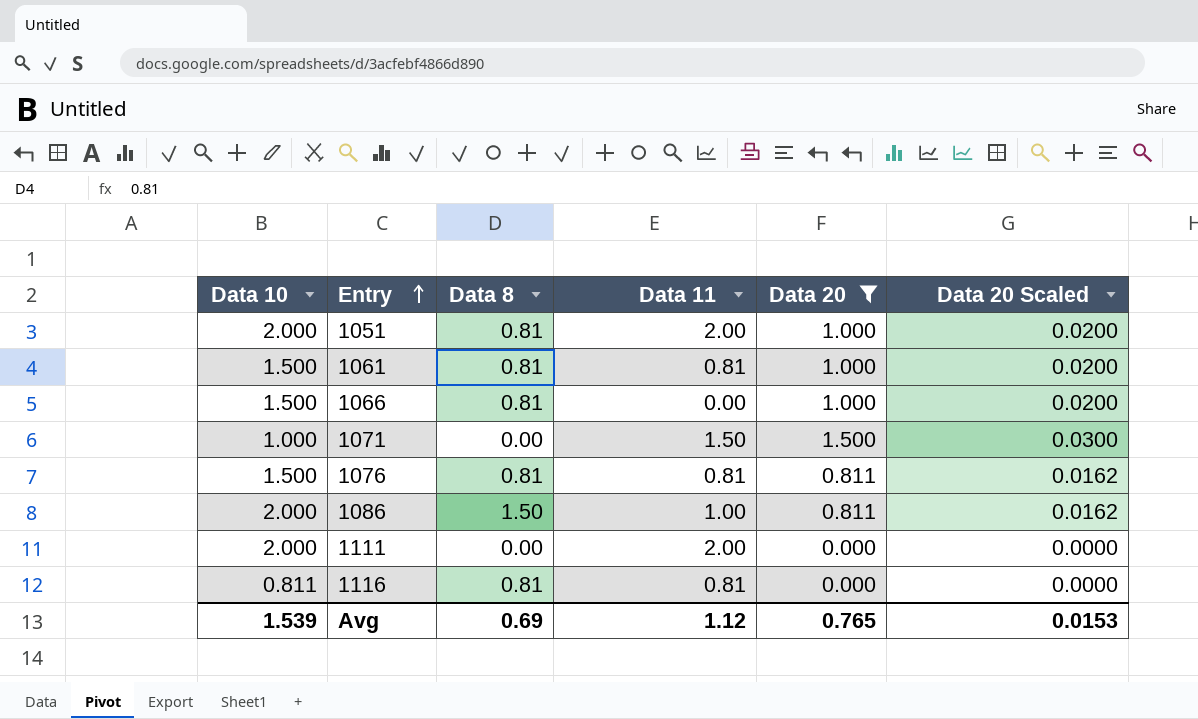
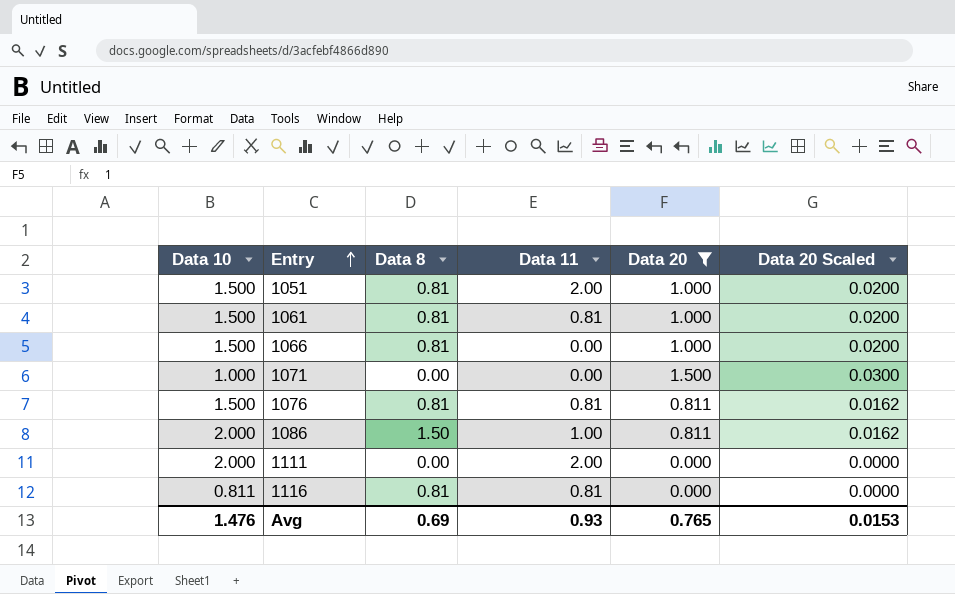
1051 | Data 10: 2.000 -> 1.500
1071 | Data 11: 1.50 -> 0.00
Avg | Data 10: 1.539 -> 1.476
Avg | Data 11: 1.12 -> 0.93

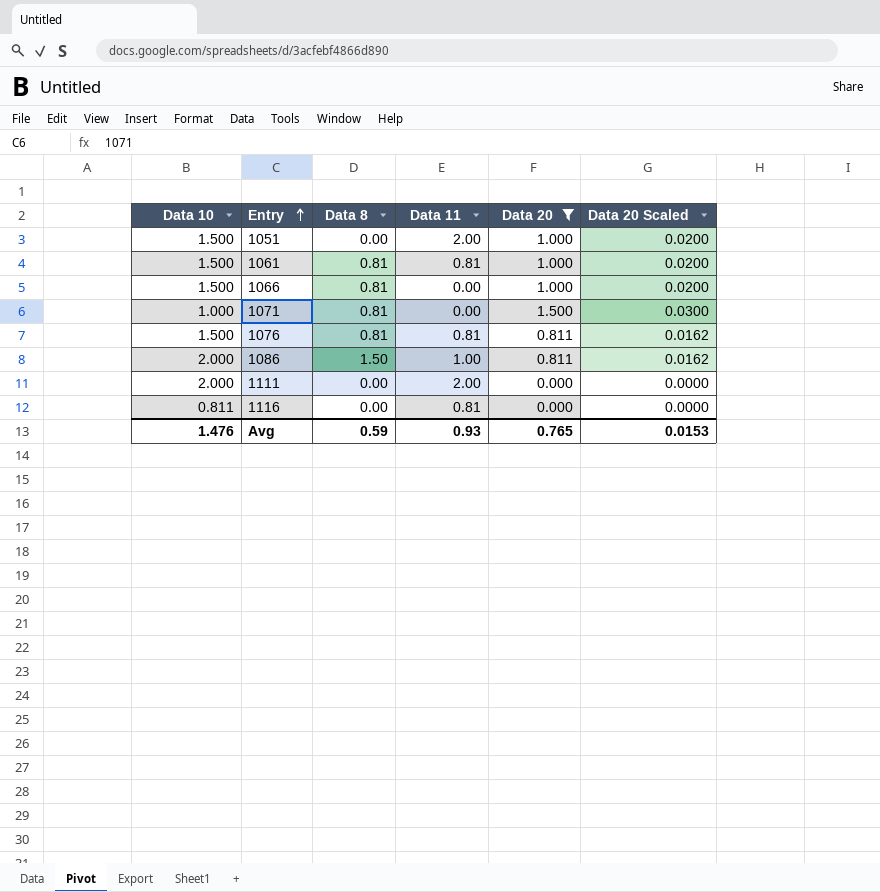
1051 | Data 8: 0.81 -> 0.00
1071 | Data 8: 0.00 -> 0.81
1116 | Data 8: 0.81 -> 0.00
Avg | Data 8: 0.69 -> 0.59

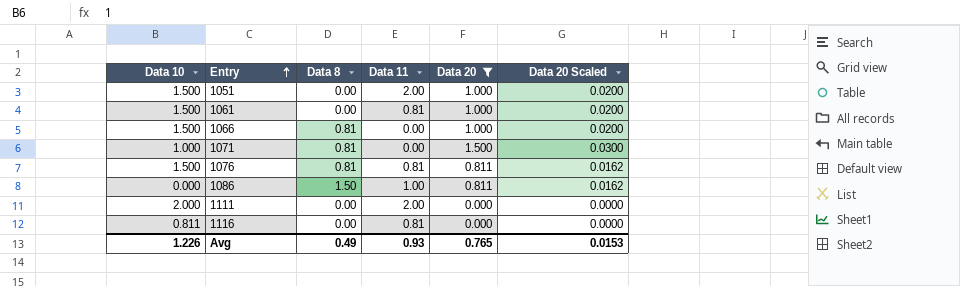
1061 | Data 8: 0.81 -> 0.00
1086 | Data 10: 2.000 -> 0.000
Avg | Data 10: 1.476 -> 1.226
Avg | Data 8: 0.59 -> 0.49

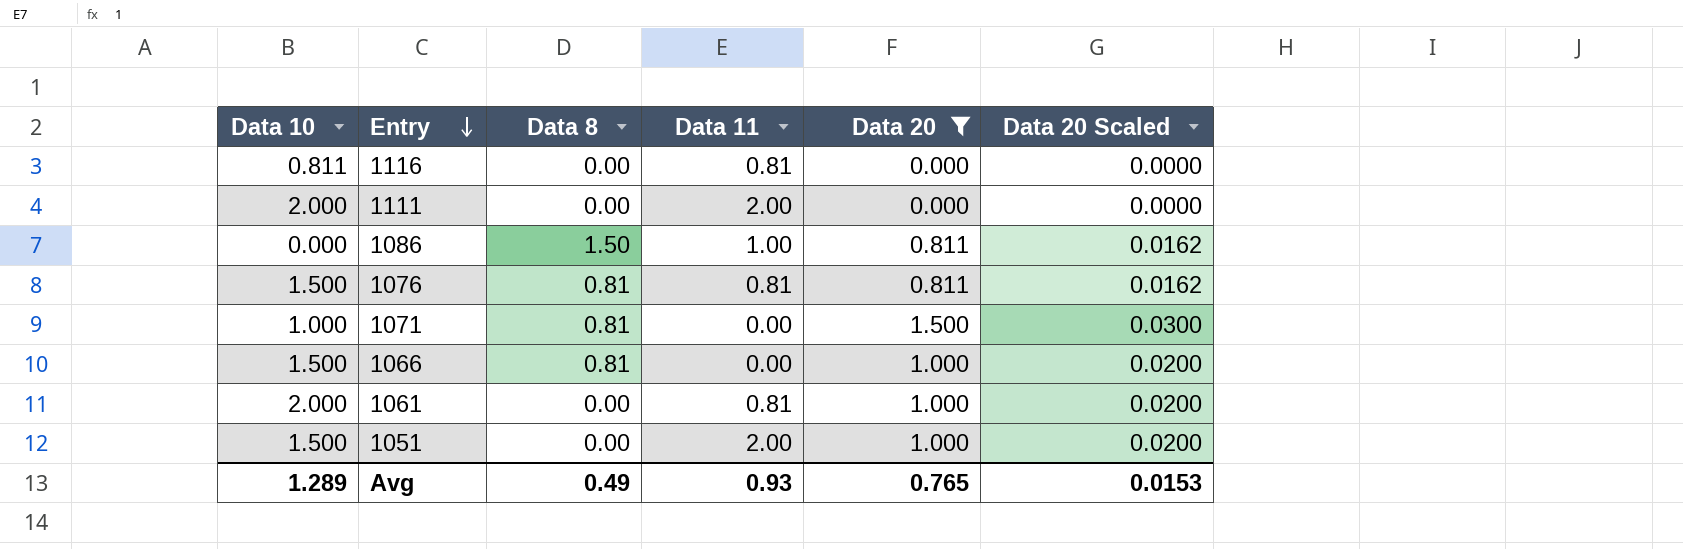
row order: Entry ascending -> Entry descending
1061 | Data 10: 1.500 -> 2.000
Avg | Data 10: 1.226 -> 1.289

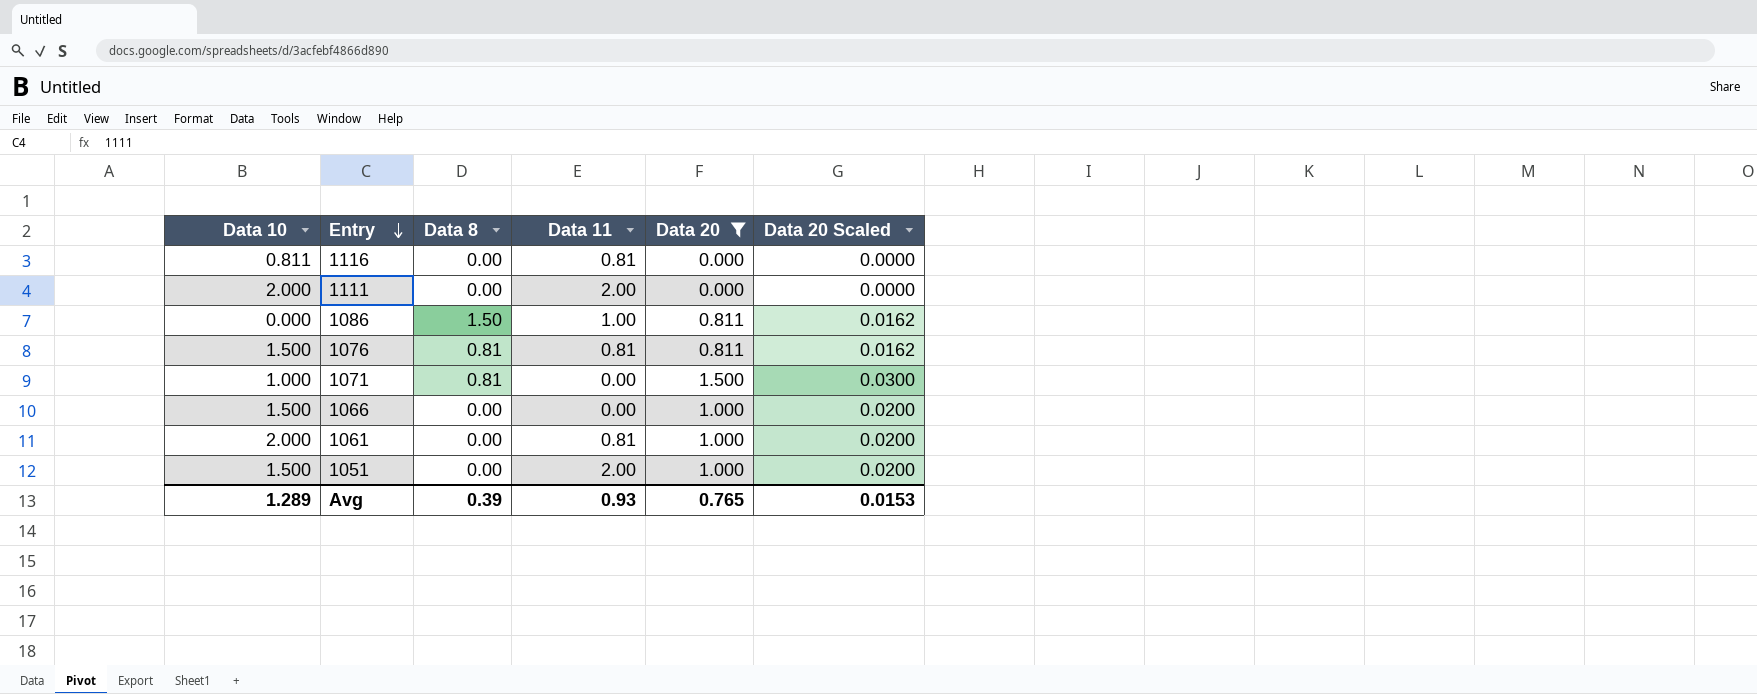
1066 | Data 8: 0.81 -> 0.00
Avg | Data 8: 0.49 -> 0.39

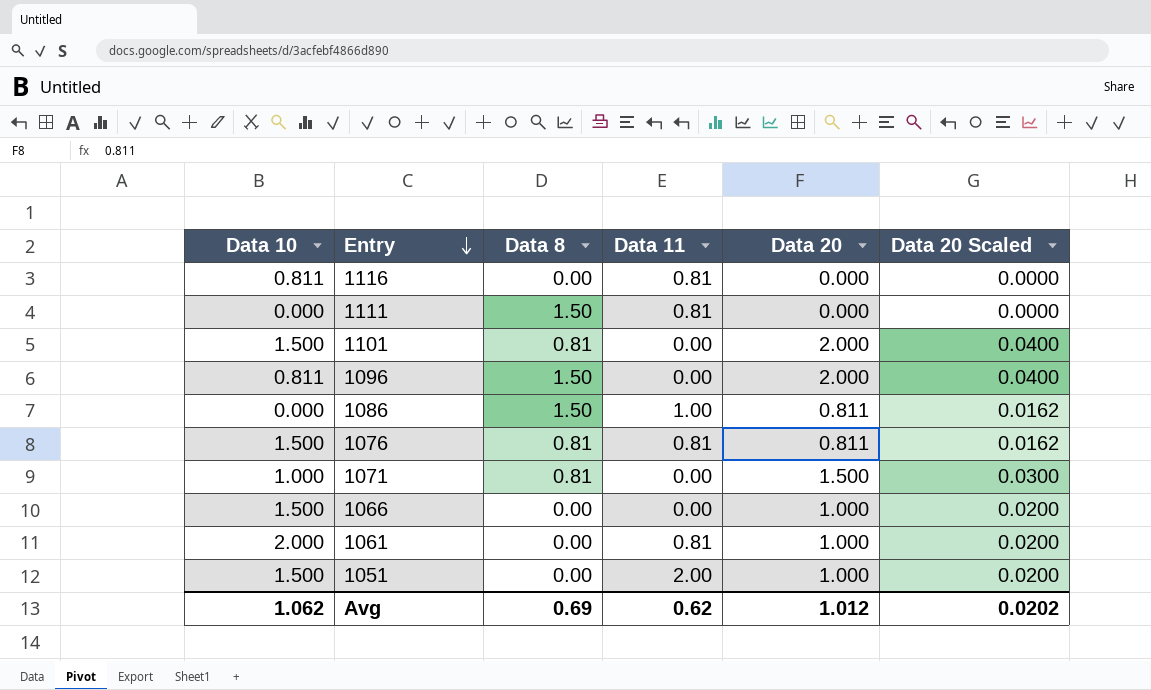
filter: Data 20 != 2.000 -> none
1111 | Data 10: 2.000 -> 0.000
1111 | Data 8: 0.00 -> 1.50
1111 | Data 11: 2.00 -> 0.81
Avg | Data 10: 1.289 -> 1.062
Avg | Data 8: 0.39 -> 0.69
Avg | Data 11: 0.93 -> 0.62
Avg | Data 20: 0.765 -> 1.012
Avg | Data 20 Scaled: 0.0153 -> 0.0202

